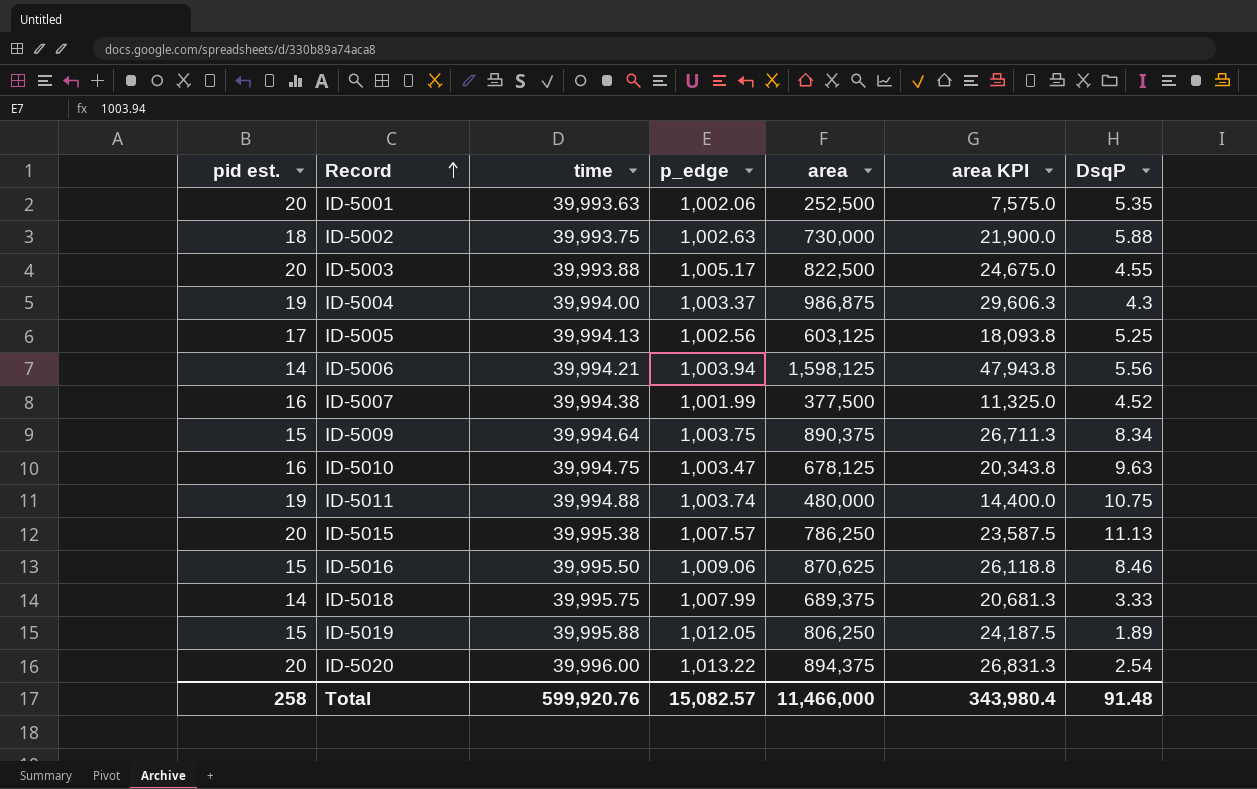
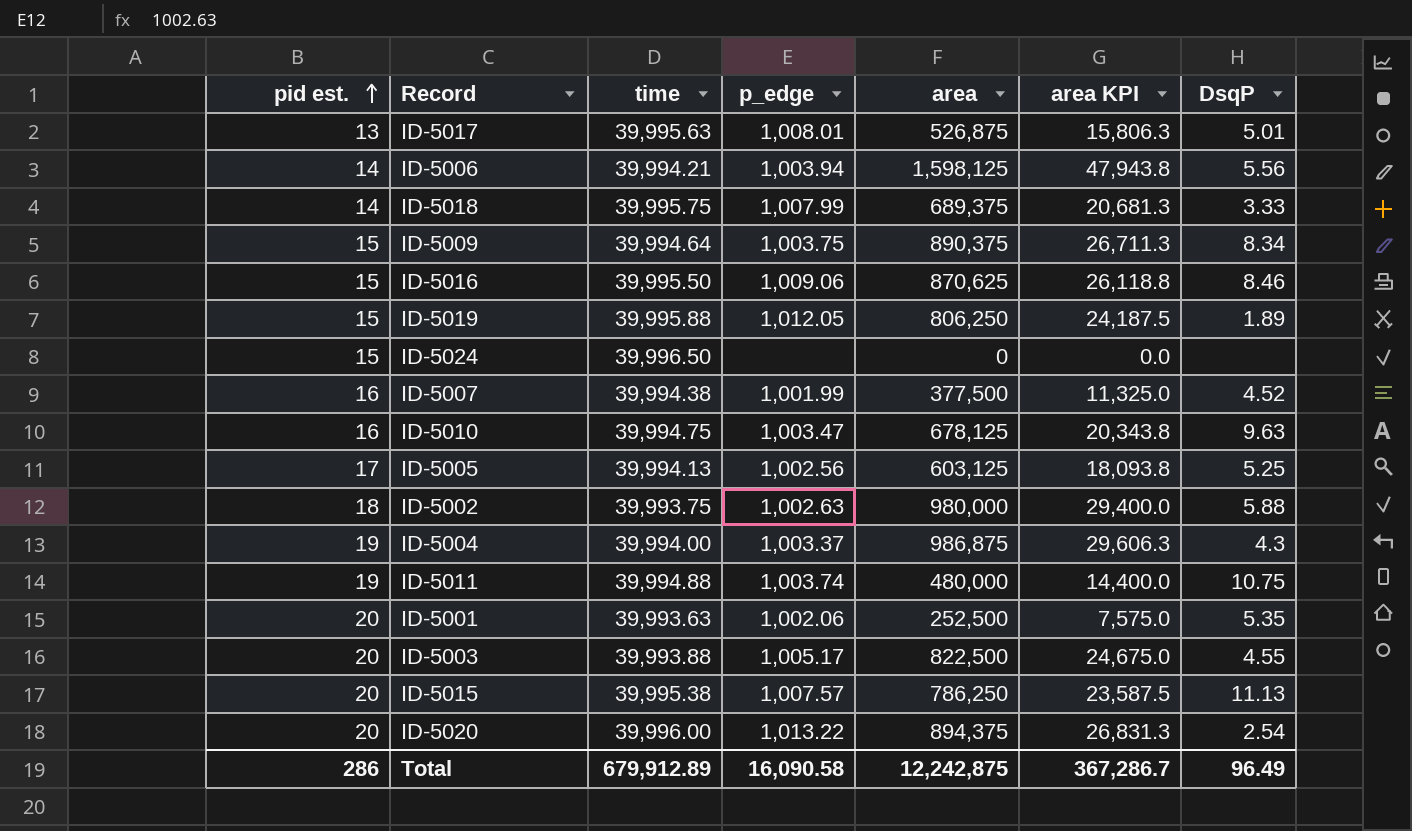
row order: Record ascending -> pid est. ascending
row ID-5017: none -> 13 | 39,995.63 | 1,008.01 | 526,875 | 15,806.3 | 5.01
row ID-5024: none -> 15 | 39,996.50 | none | 0 | 0.0 | none
ID-5002 | area: 730,000 -> 980,000
ID-5002 | area KPI: 21,900.0 -> 29,400.0
Total | pid est.: 258 -> 286
Total | time: 599,920.76 -> 679,912.89
Total | p_edge: 15,082.57 -> 16,090.58
Total | area: 11,466,000 -> 12,242,875
Total | area KPI: 343,980.4 -> 367,286.7
Total | DsqP: 91.48 -> 96.49

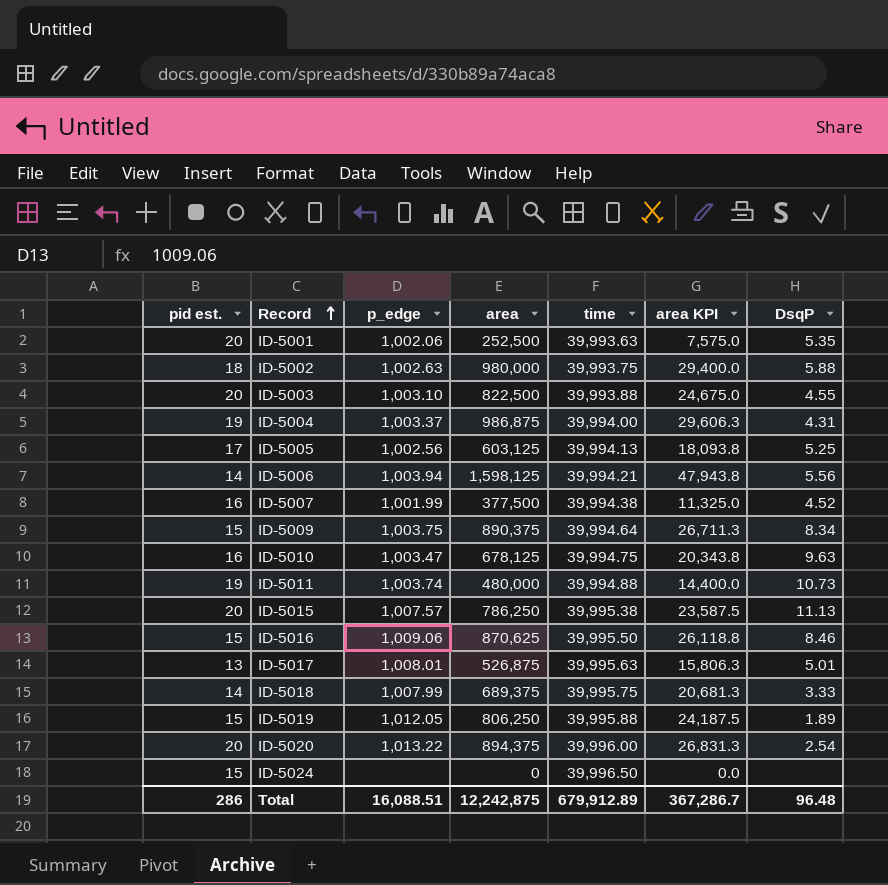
row order: pid est. ascending -> Record ascending
column time | position: 3 -> 5
ID-5003 | p_edge: 1,005.17 -> 1,003.10
ID-5004 | DsqP: 4.3 -> 4.31
ID-5011 | DsqP: 10.75 -> 10.73
Total | p_edge: 16,090.58 -> 16,088.51
Total | DsqP: 96.49 -> 96.48

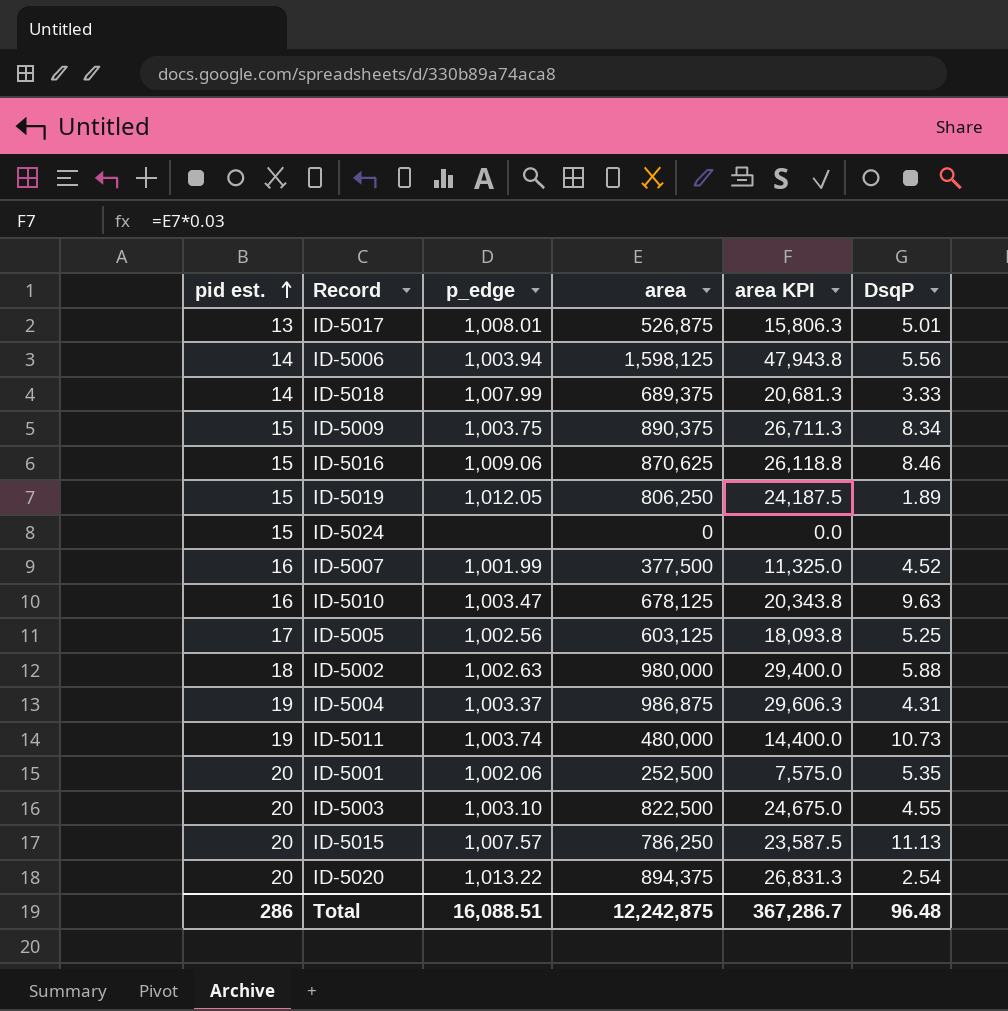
row order: Record ascending -> pid est. ascending
column time | position: 5 -> none

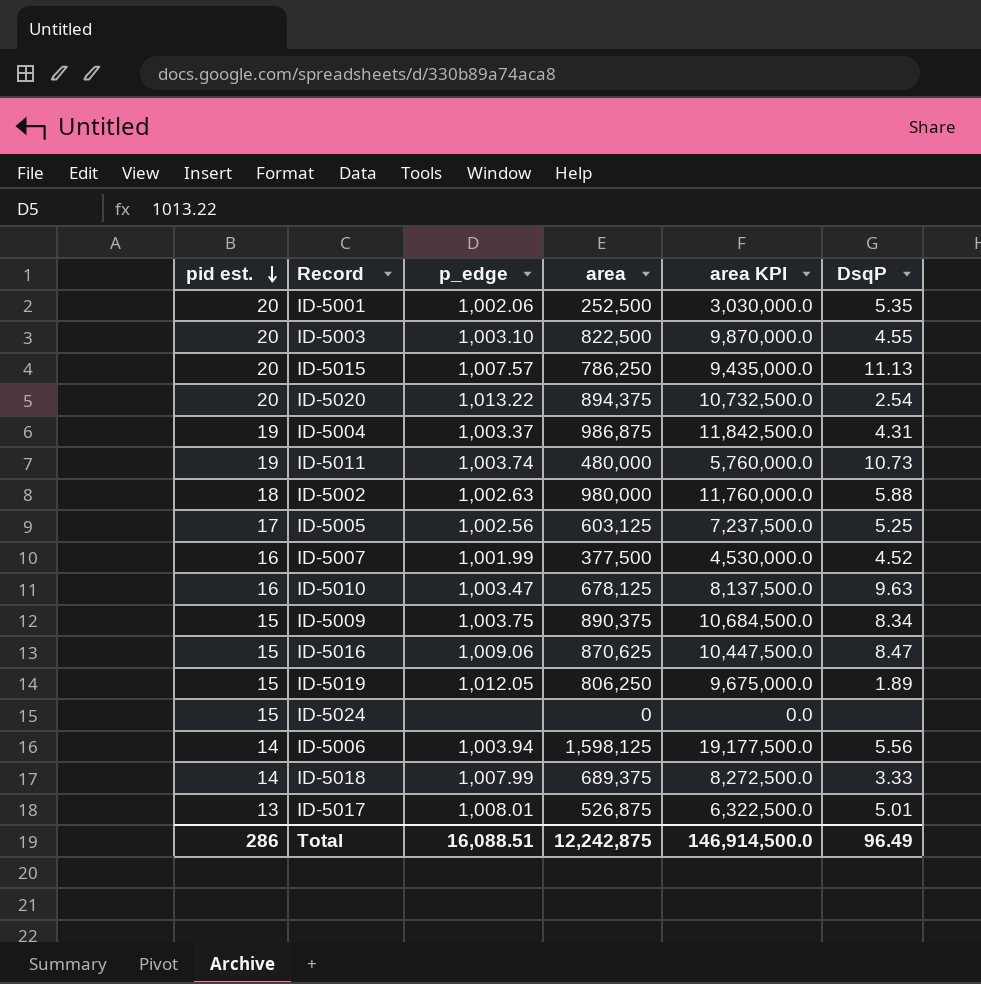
row order: pid est. ascending -> pid est. descending
column area KPI | formula: [area] * 0.03 -> [area] * 12
ID-5016 | DsqP: 8.46 -> 8.47
Total | area KPI: 367,286.7 -> 146,914,500.0
Total | DsqP: 96.48 -> 96.49

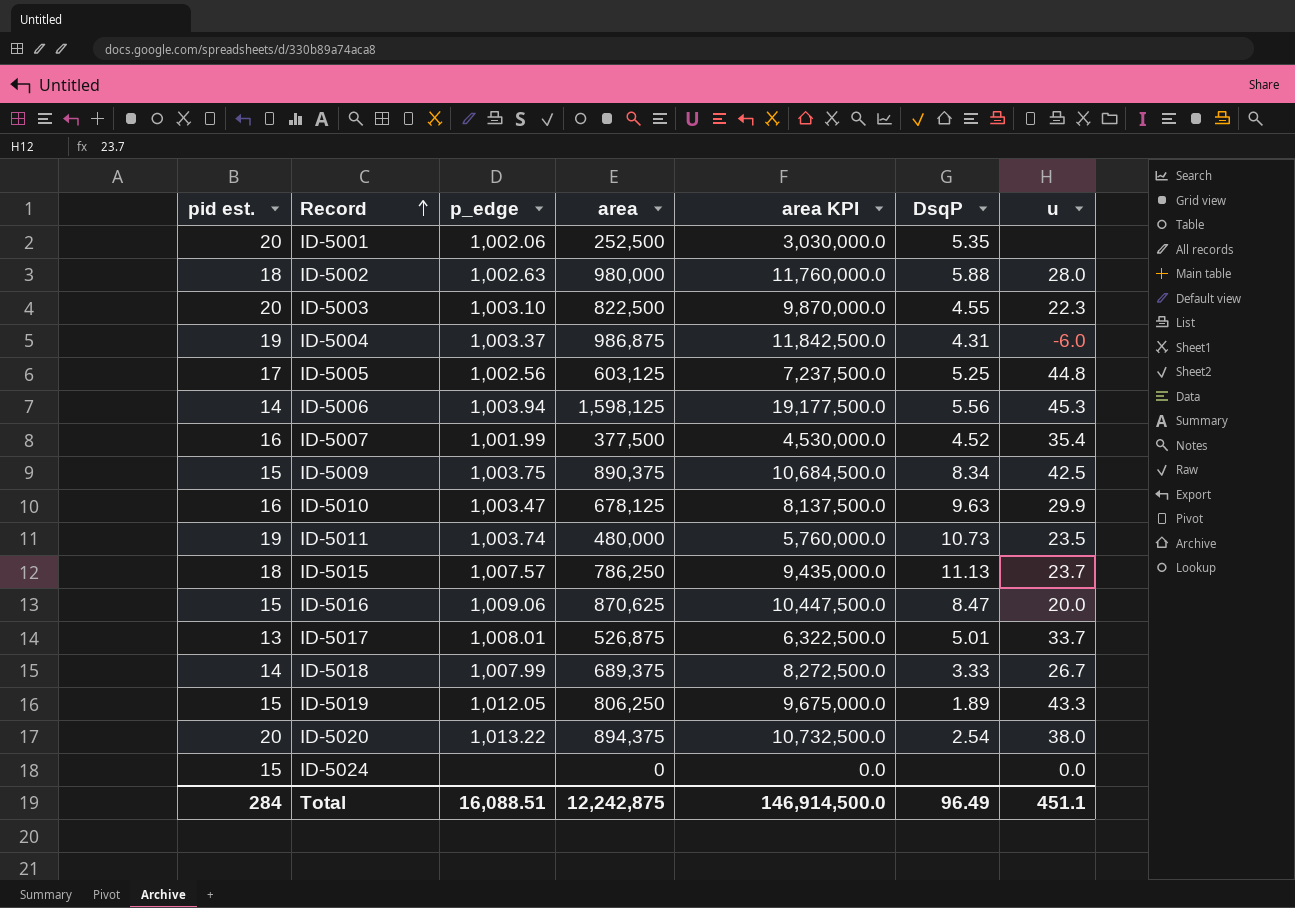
row order: pid est. descending -> Record ascending
column u | position: none -> 7
ID-5015 | pid est.: 20 -> 18
Total | pid est.: 286 -> 284

